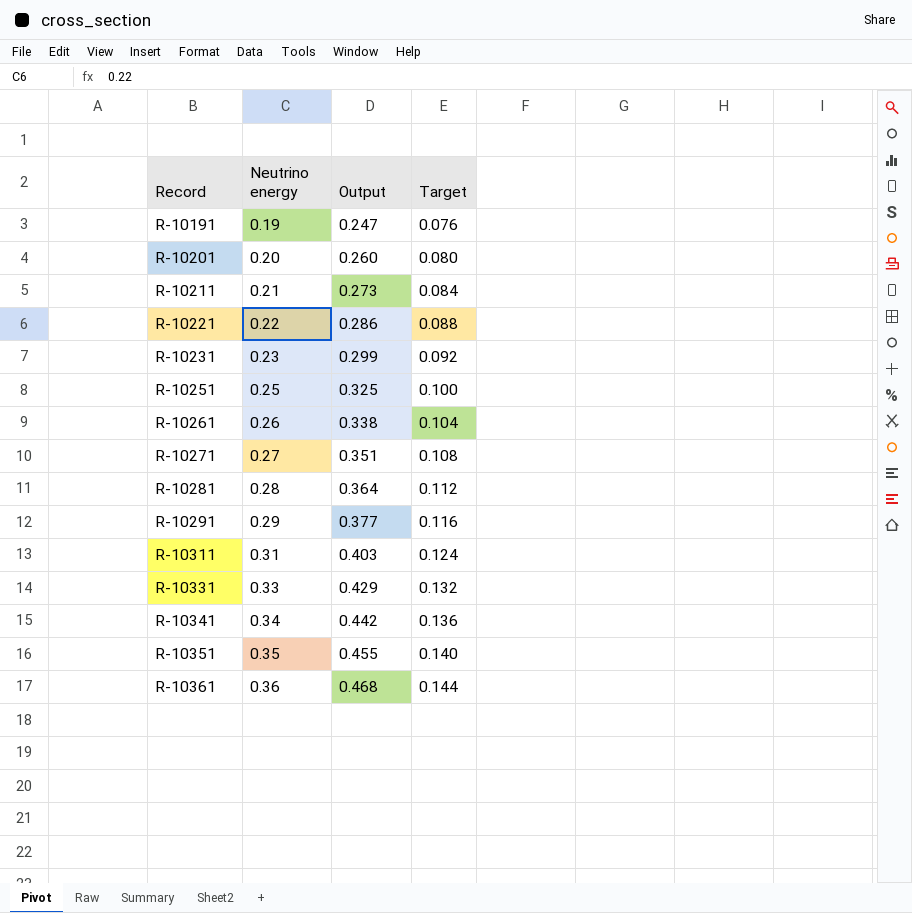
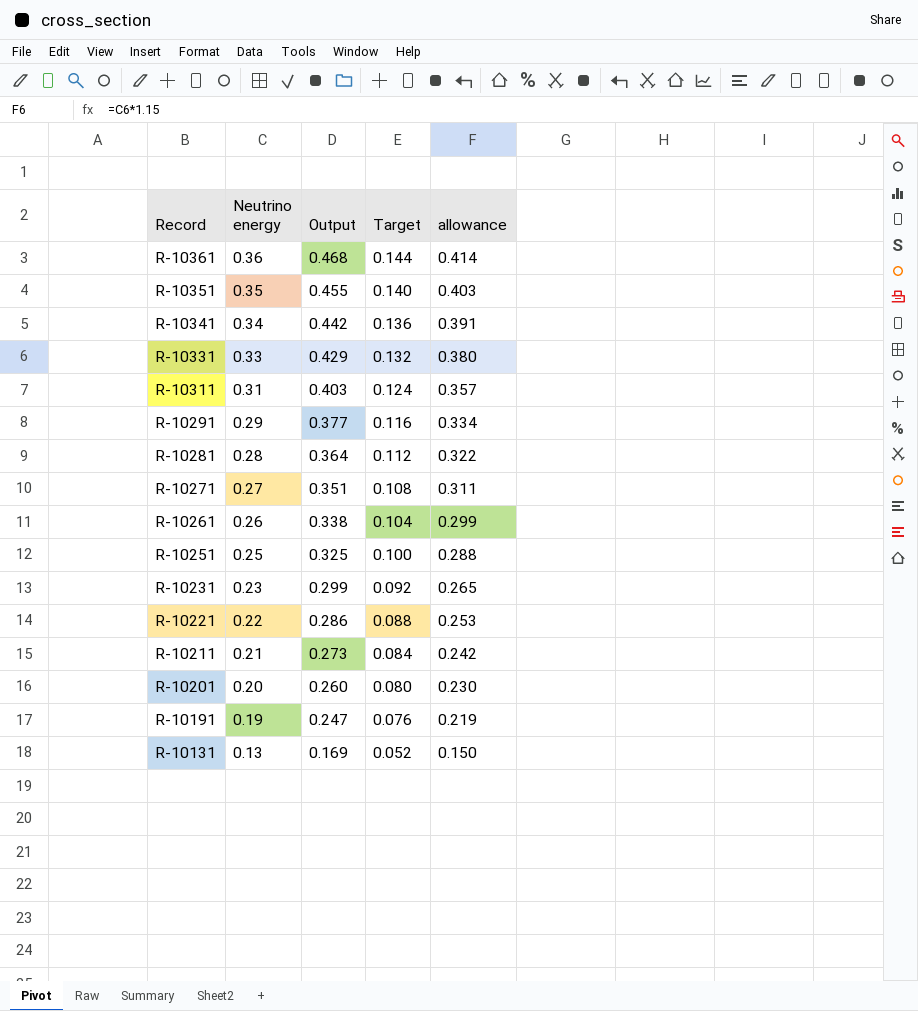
row order: Record ascending -> Record descending
column allowance | formula: none -> [Neutrino energy] * 1.15
row R-10131: none -> 0.13 | 0.169 | 0.052 | 0.150

